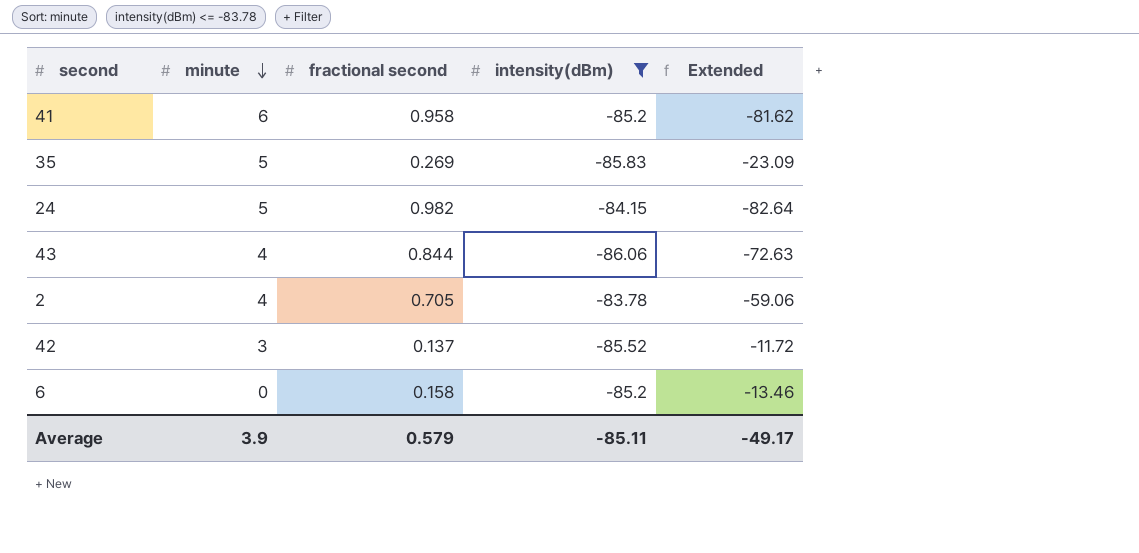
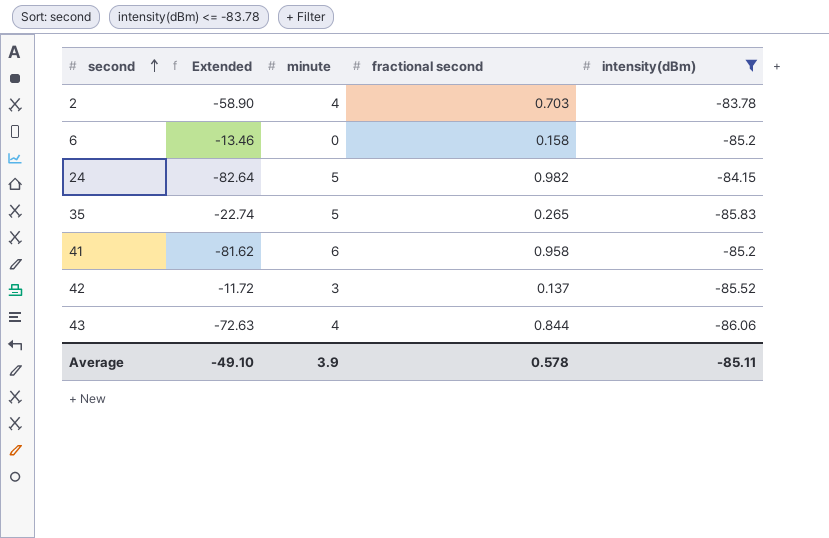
row order: minute descending -> second ascending
column Extended | position: 5 -> 2
2 | Extended: -59.06 -> -58.90
2 | fractional second: 0.705 -> 0.703
35 | Extended: -23.09 -> -22.74
35 | fractional second: 0.269 -> 0.265
Average | Extended: -49.17 -> -49.10
Average | fractional second: 0.579 -> 0.578

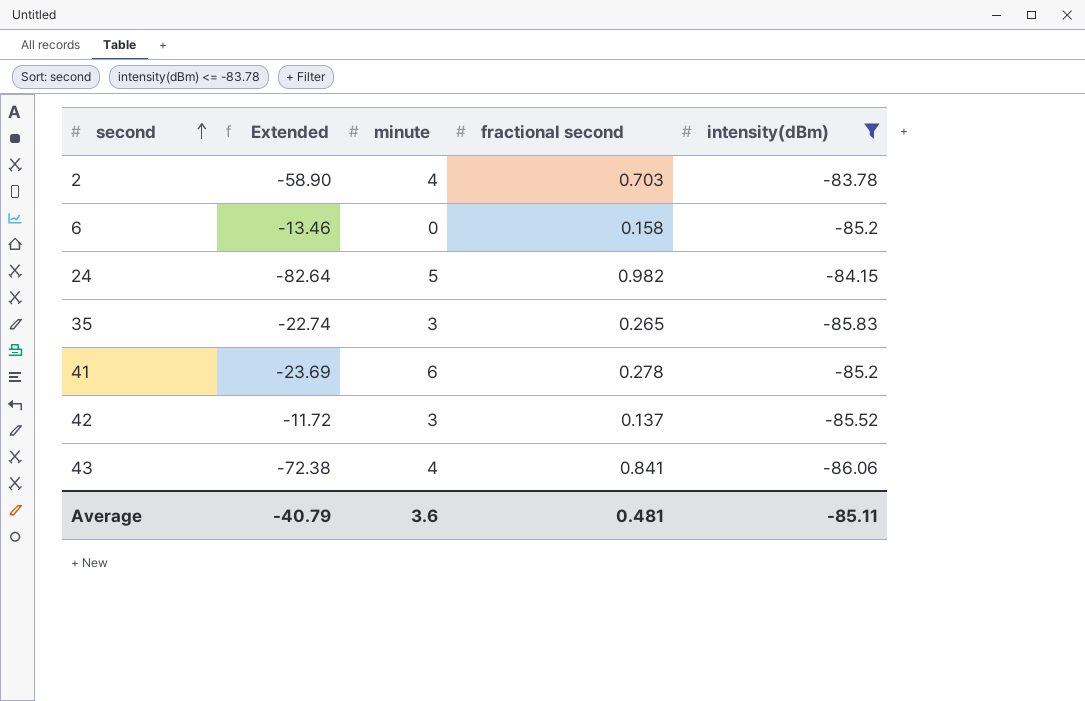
35 | minute: 5 -> 3
41 | Extended: -81.62 -> -23.69
41 | fractional second: 0.958 -> 0.278
43 | Extended: -72.63 -> -72.38
43 | fractional second: 0.844 -> 0.841
Average | Extended: -49.10 -> -40.79
Average | minute: 3.9 -> 3.6
Average | fractional second: 0.578 -> 0.481

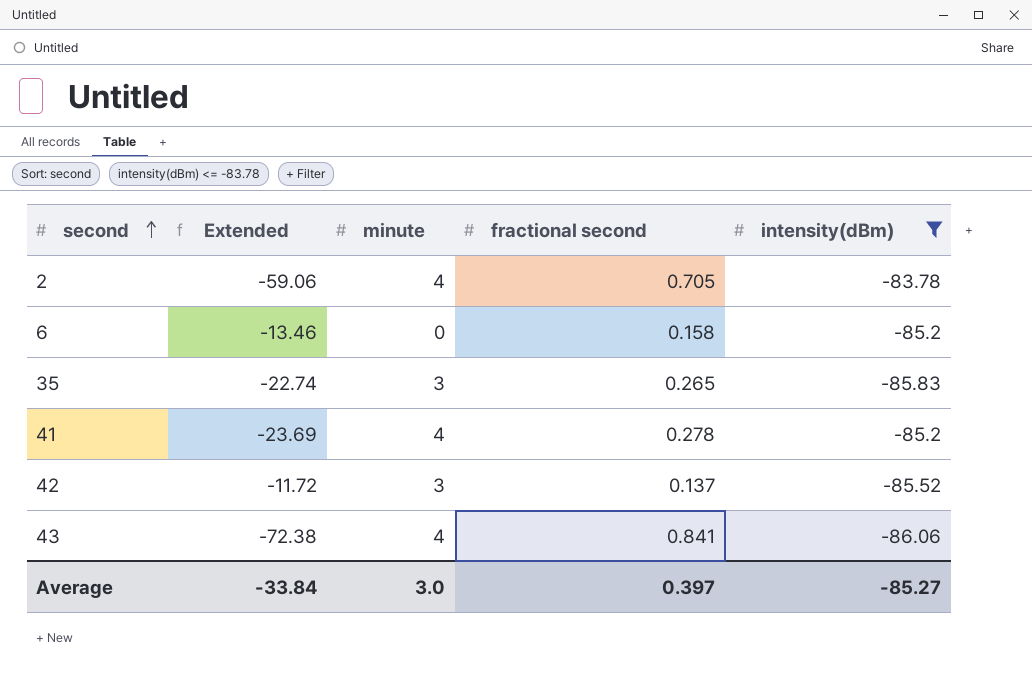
row 24: -82.64 | 5 | 0.982 | -84.15 -> none
2 | Extended: -58.90 -> -59.06
2 | fractional second: 0.703 -> 0.705
41 | minute: 6 -> 4
Average | Extended: -40.79 -> -33.84
Average | minute: 3.6 -> 3.0
Average | fractional second: 0.481 -> 0.397
Average | intensity(dBm): -85.11 -> -85.27

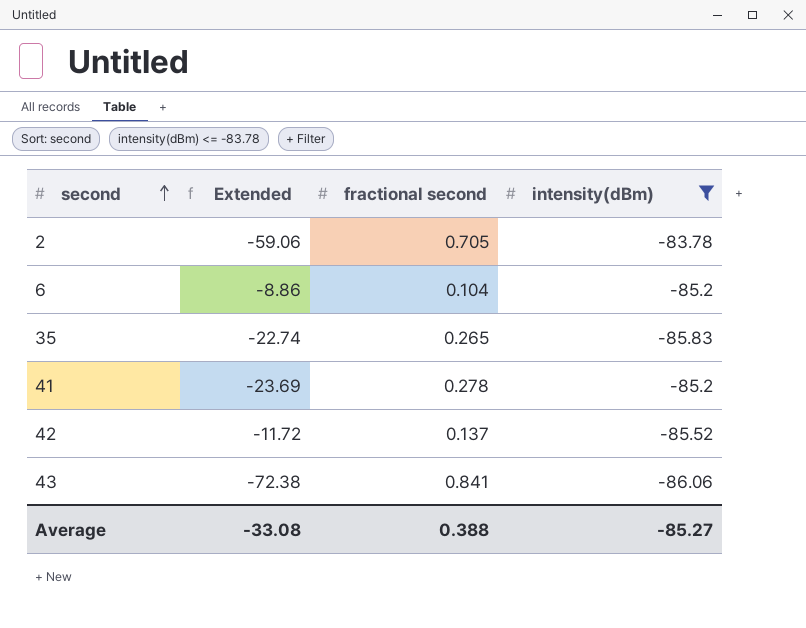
column minute | position: 3 -> none
6 | Extended: -13.46 -> -8.86
6 | fractional second: 0.158 -> 0.104
Average | Extended: -33.84 -> -33.08
Average | fractional second: 0.397 -> 0.388

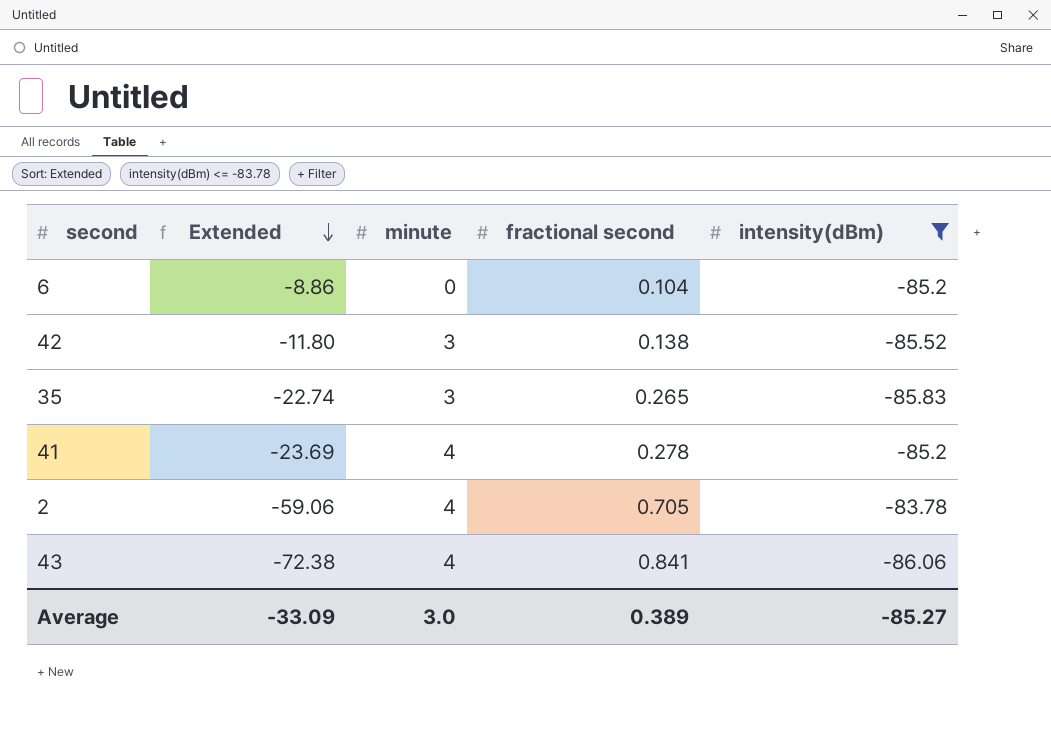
row order: second ascending -> Extended descending
column minute | position: none -> 3
42 | Extended: -11.72 -> -11.80
42 | fractional second: 0.137 -> 0.138
Average | Extended: -33.08 -> -33.09
Average | fractional second: 0.388 -> 0.389

